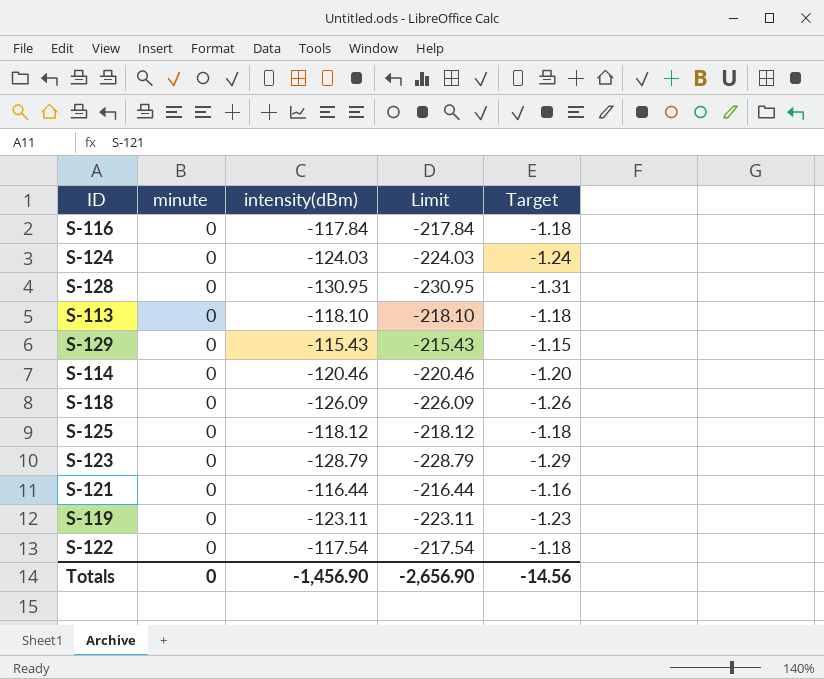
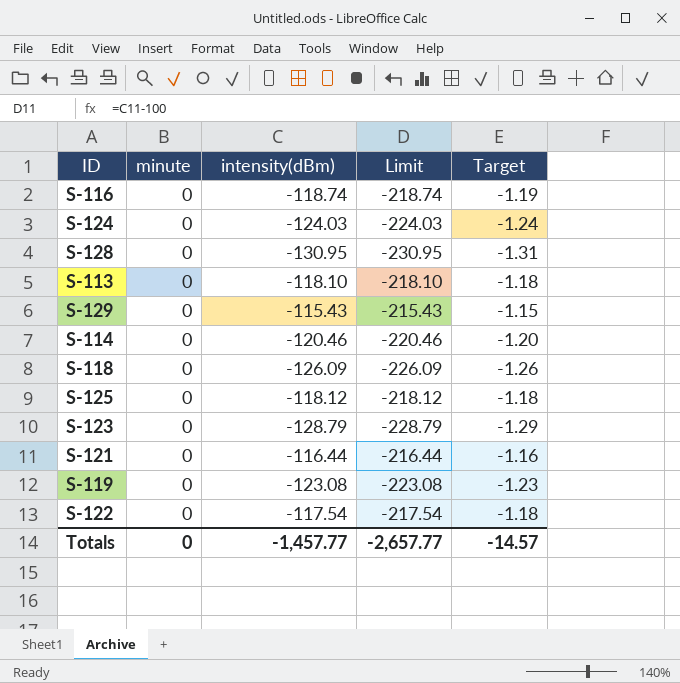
S-116 | intensity(dBm): -117.84 -> -118.74
S-116 | Limit: -217.84 -> -218.74
S-116 | Target: -1.18 -> -1.19
S-119 | intensity(dBm): -123.11 -> -123.08
S-119 | Limit: -223.11 -> -223.08
Totals | intensity(dBm): -1,456.90 -> -1,457.77
Totals | Limit: -2,656.90 -> -2,657.77
Totals | Target: -14.56 -> -14.57

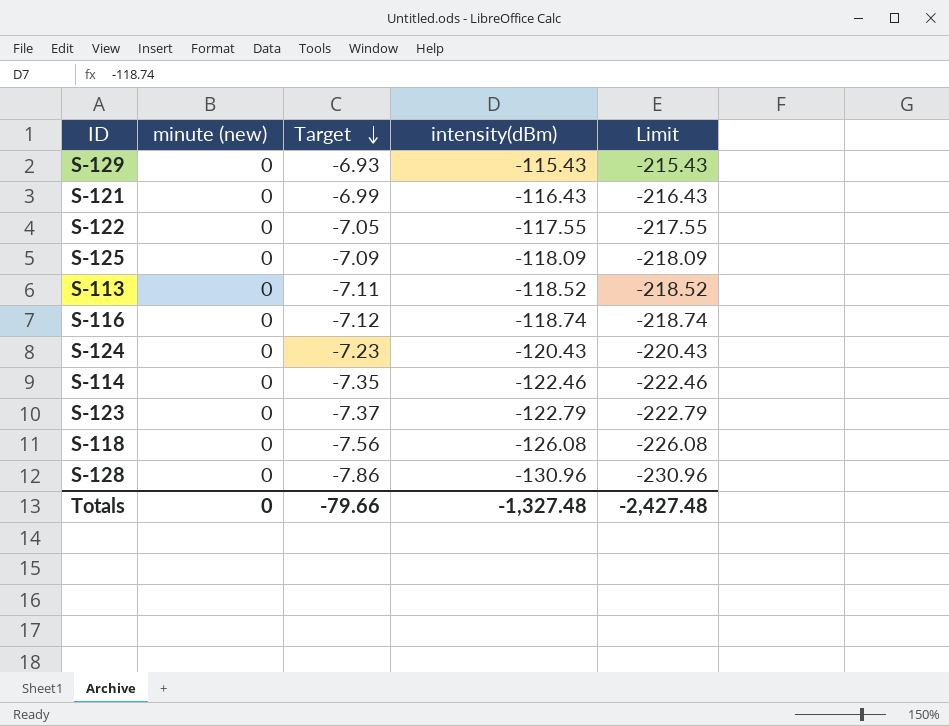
row order: none -> Target descending
column name: minute -> minute (new)
column Target | formula: [intensity(dBm)] * 0.01 -> [intensity(dBm)] * 0.06
column Target | position: 5 -> 3
row S-119: 0 | -123.08 | -223.08 | -1.23 -> none
S-121 | intensity(dBm): -116.44 -> -116.43
S-121 | Limit: -216.44 -> -216.43
S-122 | intensity(dBm): -117.54 -> -117.55
S-122 | Limit: -217.54 -> -217.55
S-125 | intensity(dBm): -118.12 -> -118.09
S-125 | Limit: -218.12 -> -218.09
S-113 | intensity(dBm): -118.10 -> -118.52
S-113 | Limit: -218.10 -> -218.52
S-124 | intensity(dBm): -124.03 -> -120.43
S-124 | Limit: -224.03 -> -220.43
S-114 | intensity(dBm): -120.46 -> -122.46
S-114 | Limit: -220.46 -> -222.46
S-123 | intensity(dBm): -128.79 -> -122.79
S-123 | Limit: -228.79 -> -222.79
S-118 | intensity(dBm): -126.09 -> -126.08
S-118 | Limit: -226.09 -> -226.08
S-128 | intensity(dBm): -130.95 -> -130.96
S-128 | Limit: -230.95 -> -230.96
Totals | Target: -14.57 -> -79.66
Totals | intensity(dBm): -1,457.77 -> -1,327.48
Totals | Limit: -2,657.77 -> -2,427.48

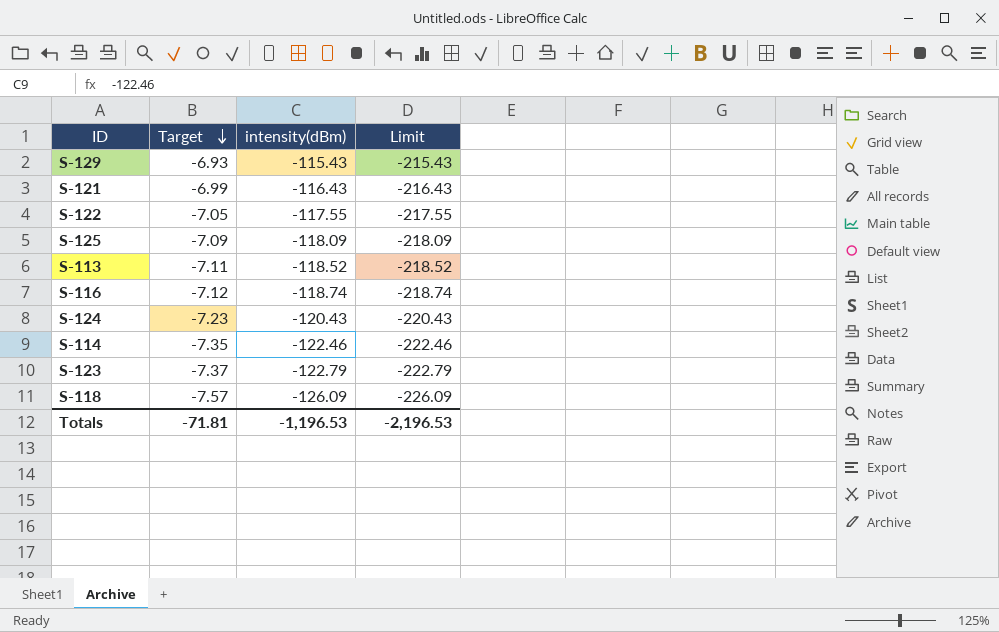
column minute (new) | position: 2 -> none
row S-128: 0 | -7.86 | -130.96 | -230.96 -> none
S-118 | Target: -7.56 -> -7.57
S-118 | intensity(dBm): -126.08 -> -126.09
S-118 | Limit: -226.08 -> -226.09
Totals | Target: -79.66 -> -71.81
Totals | intensity(dBm): -1,327.48 -> -1,196.53
Totals | Limit: -2,427.48 -> -2,196.53

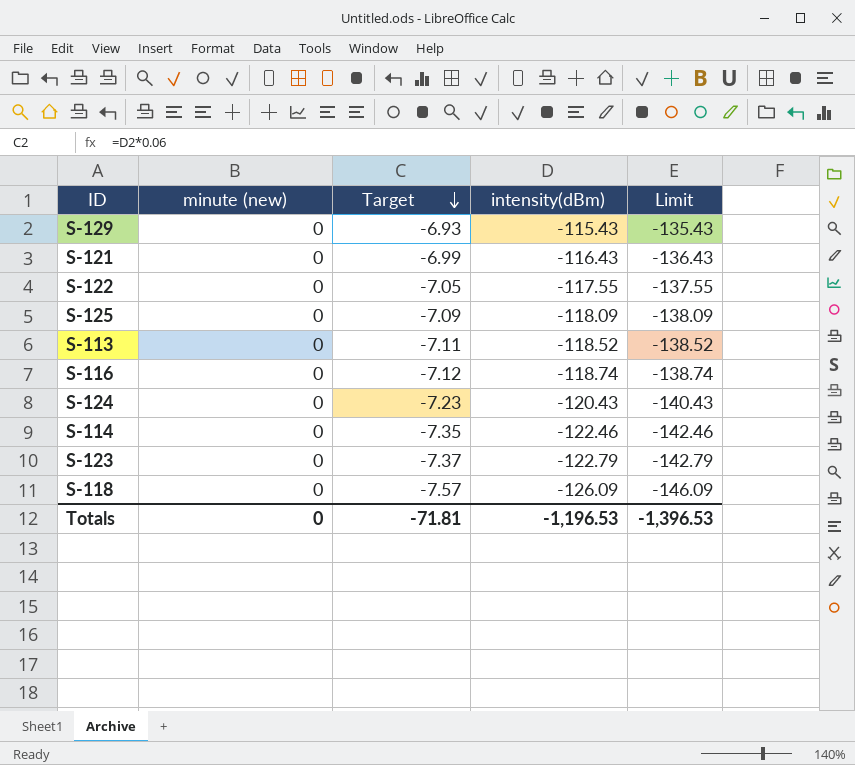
column minute (new) | position: none -> 2
column Limit | formula: [intensity(dBm)] - 100 -> [intensity(dBm)] - 20
Totals | Limit: -2,196.53 -> -1,396.53

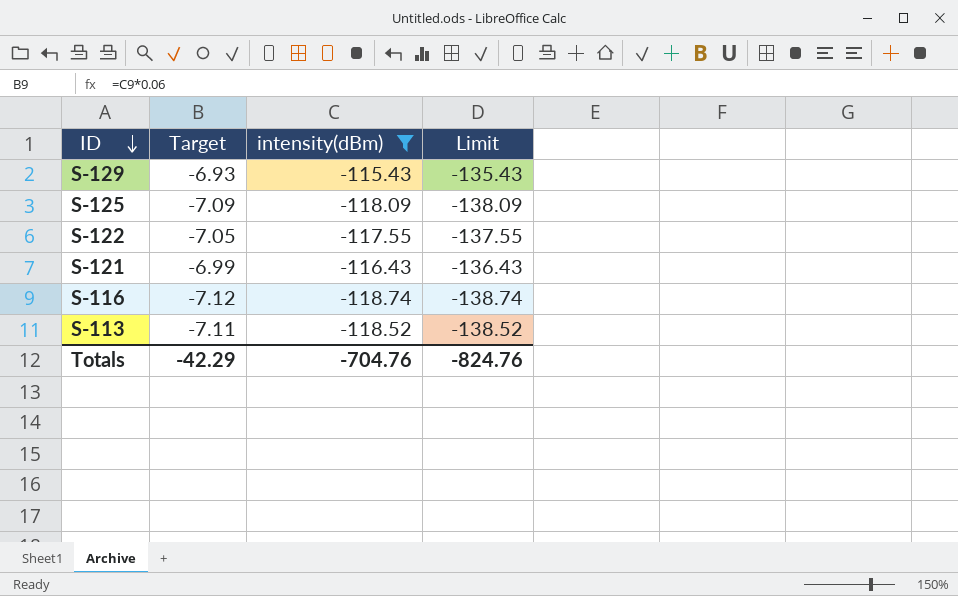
filter: none -> intensity(dBm) >= -118.74
row order: Target descending -> ID descending
column minute (new) | position: 2 -> none
Totals | Target: -71.81 -> -42.29
Totals | intensity(dBm): -1,196.53 -> -704.76
Totals | Limit: -1,396.53 -> -824.76

